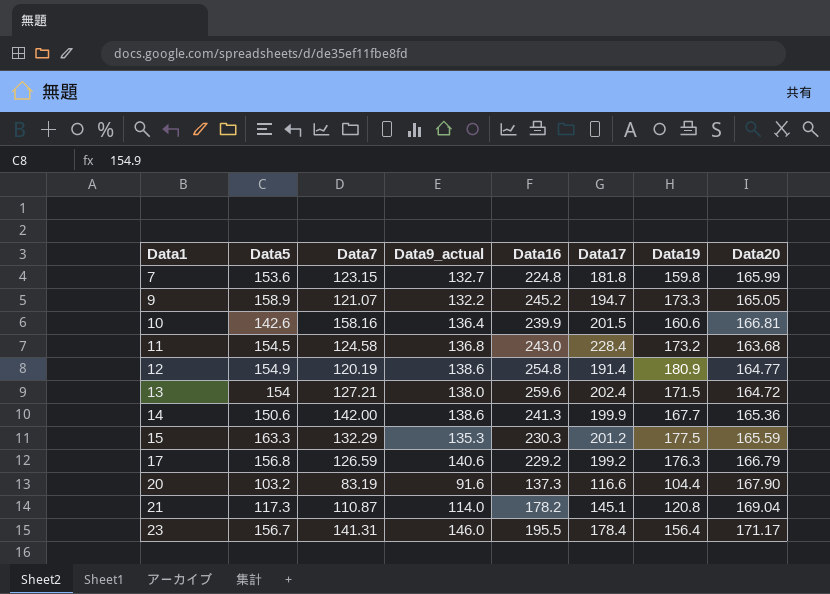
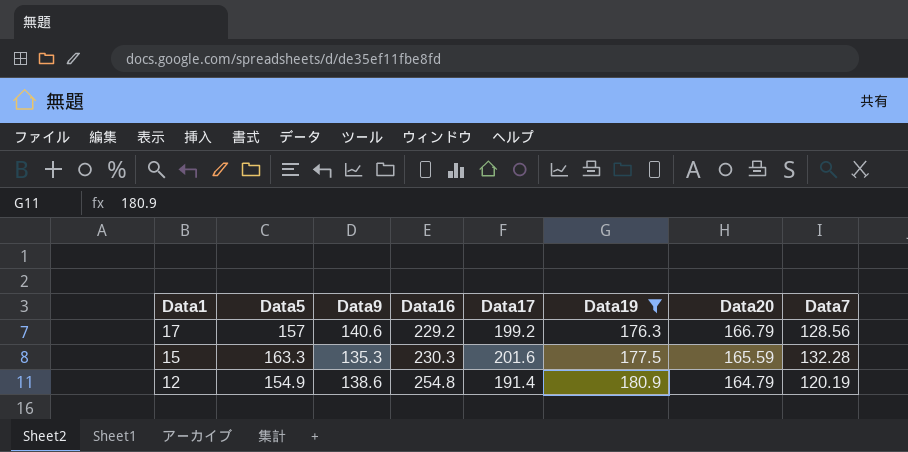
filter: none -> Data19 >= 176.3
row order: Data1 ascending -> Data1 descending
column name: Data9_actual -> Data9
column Data7 | position: 3 -> 8
17 | Data5: 156.8 -> 157
17 | Data7: 126.59 -> 128.56
15 | Data17: 201.2 -> 201.6
15 | Data7: 132.29 -> 132.28
12 | Data20: 164.77 -> 164.79

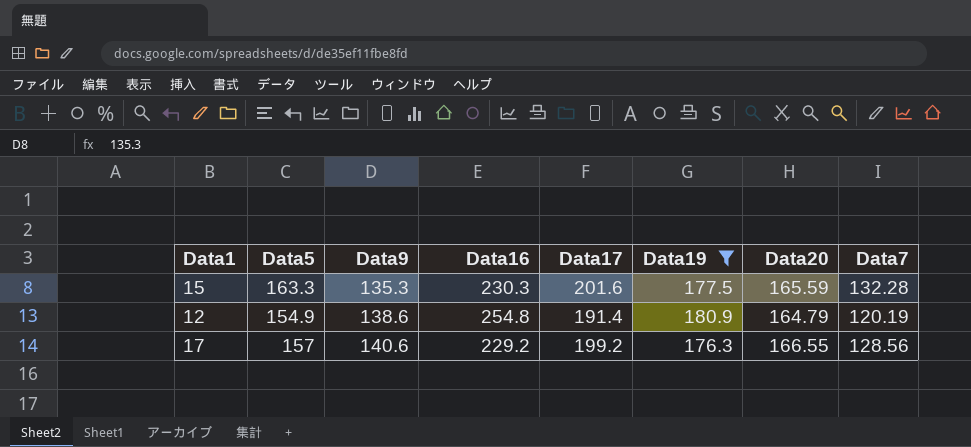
row order: Data1 descending -> Data9 ascending
17 | Data20: 166.79 -> 166.55

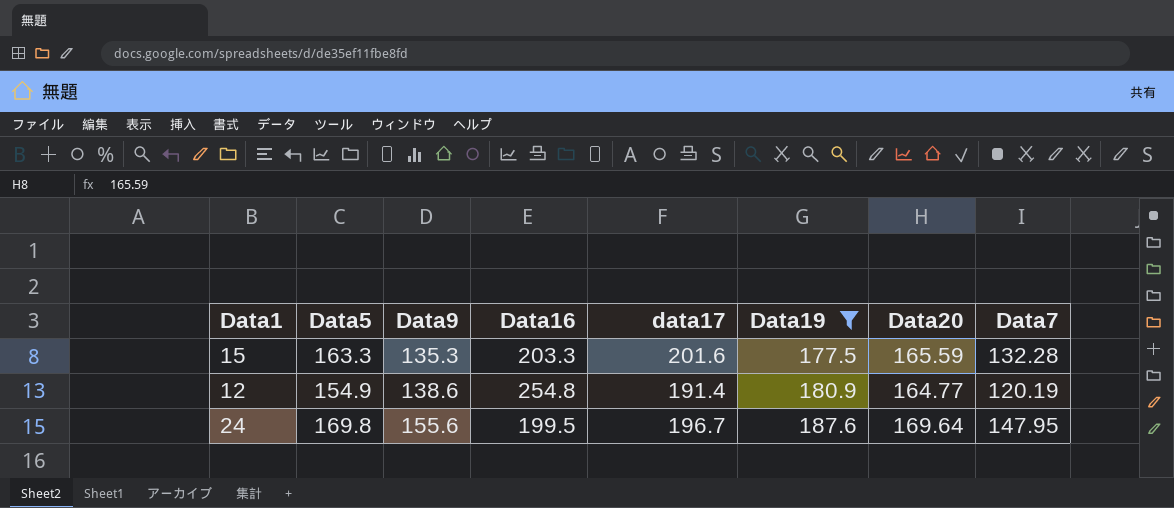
column name: Data17 -> data17
row 17: 157 | 140.6 | 229.2 | 199.2 | 176.3 | 166.55 | 128.56 -> none
15 | Data16: 230.3 -> 203.3
12 | Data20: 164.79 -> 164.77
row 24: none -> 169.8 | 155.6 | 199.5 | 196.7 | 187.6 | 169.64 | 147.95

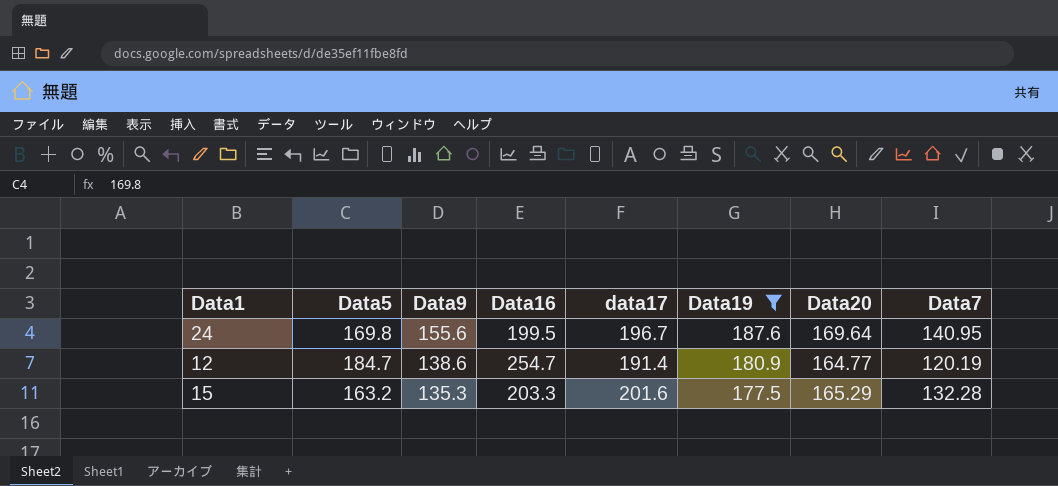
row order: Data9 ascending -> Data9 descending
24 | Data7: 147.95 -> 140.95
12 | Data5: 154.9 -> 184.7
12 | Data16: 254.8 -> 254.7
15 | Data5: 163.3 -> 163.2
15 | Data20: 165.59 -> 165.29

